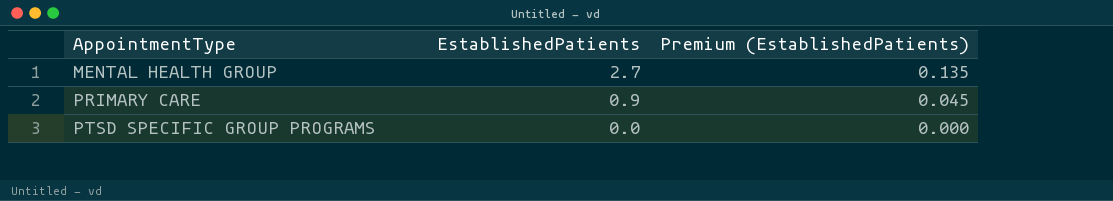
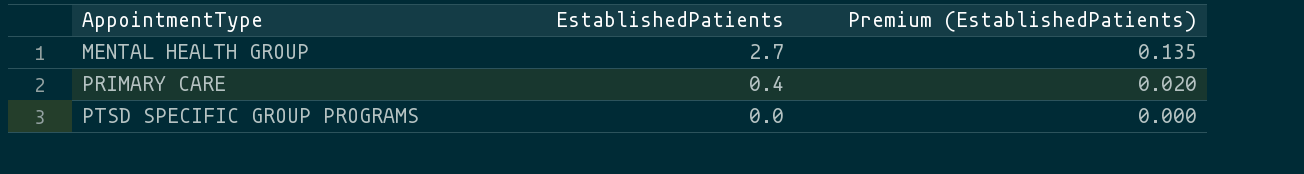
PRIMARY CARE | EstablishedPatients: 0.9 -> 0.4
PRIMARY CARE | Premium (EstablishedPatients): 0.045 -> 0.020

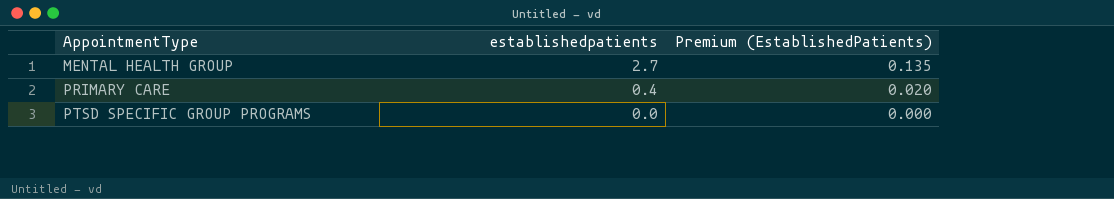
column name: EstablishedPatients -> establishedpatients

